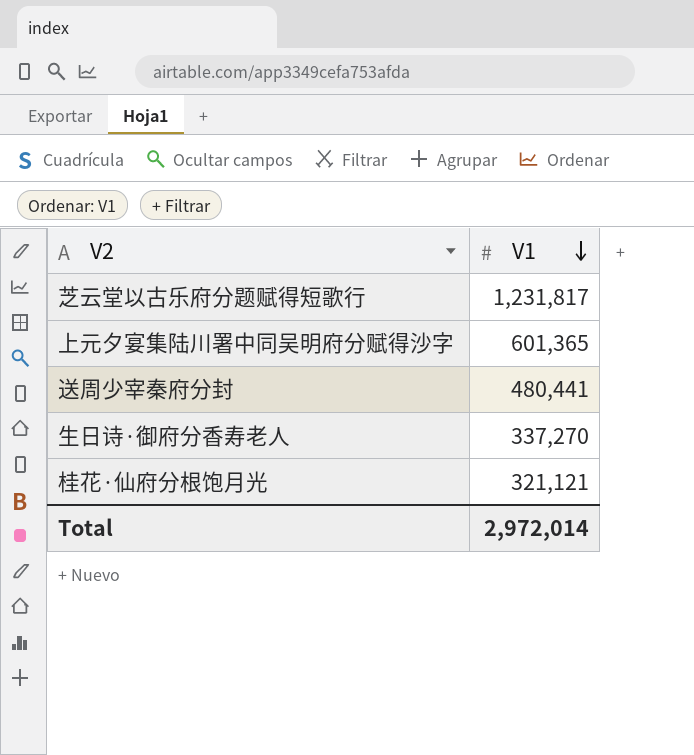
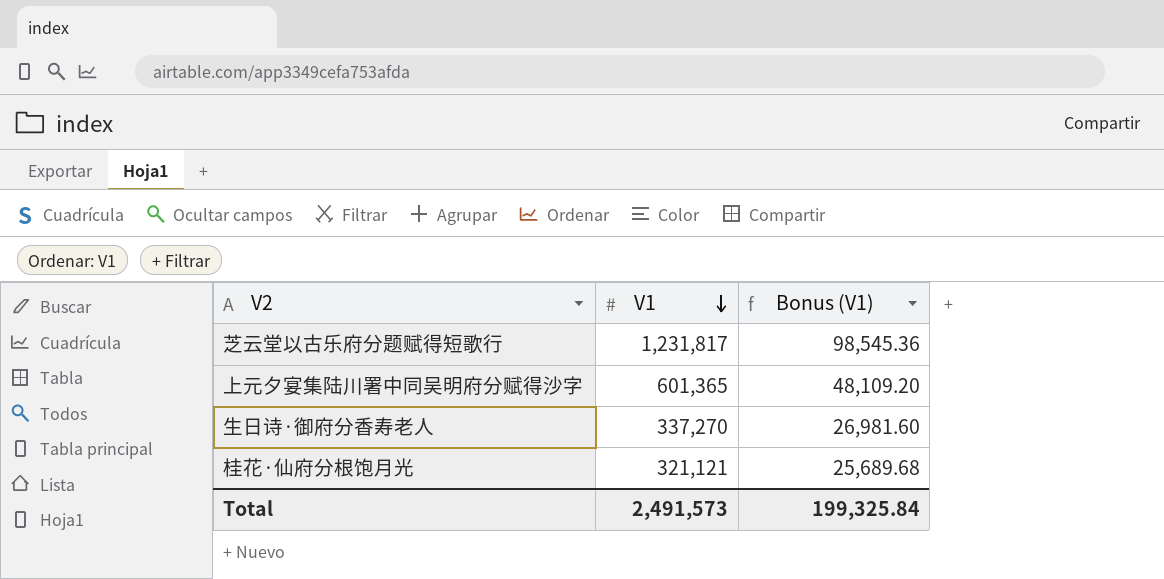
column Bonus (V1) | formula: none -> [V1] * 0.08
row 送周少宰秦府分封: 480,441 -> none
Total | V1: 2,972,014 -> 2,491,573

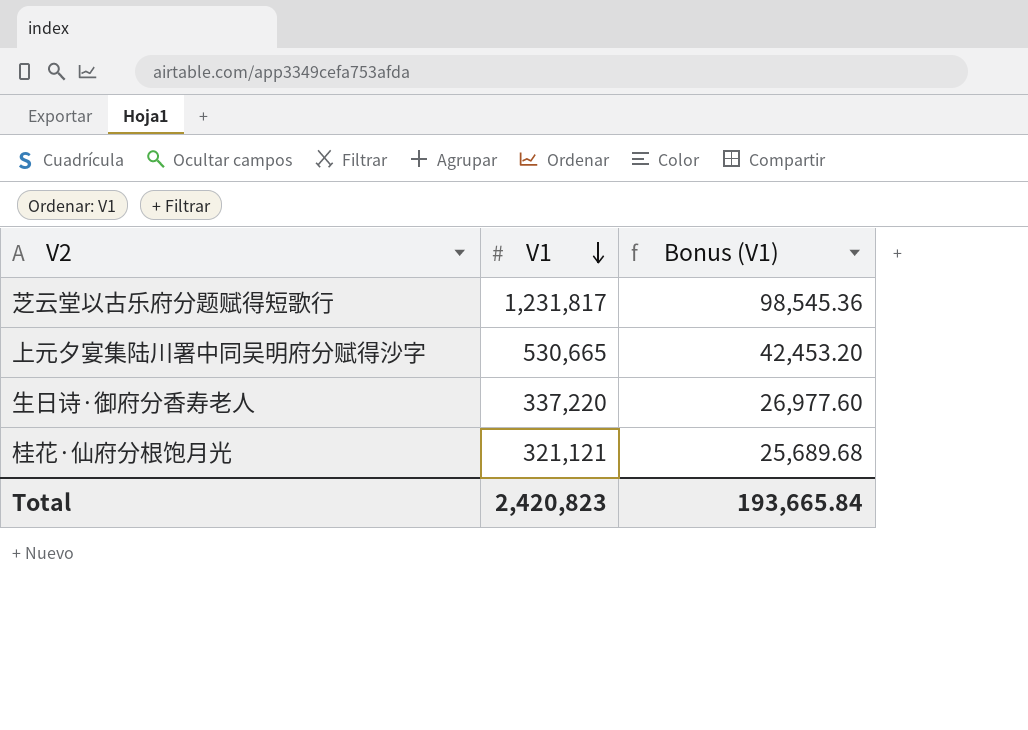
上元夕宴集陆川署中同吴明府分赋得沙字 | V1: 601,365 -> 530,665
上元夕宴集陆川署中同吴明府分赋得沙字 | Bonus (V1): 48,109.20 -> 42,453.20
生日诗·御府分香寿老人 | V1: 337,270 -> 337,220
生日诗·御府分香寿老人 | Bonus (V1): 26,981.60 -> 26,977.60
Total | V1: 2,491,573 -> 2,420,823
Total | Bonus (V1): 199,325.84 -> 193,665.84

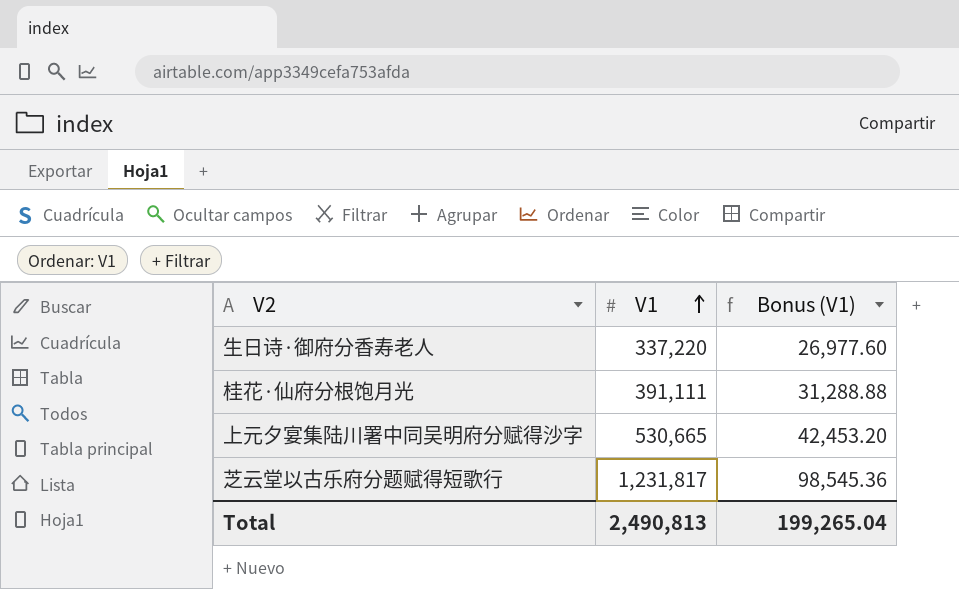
row order: V1 descending -> V1 ascending
桂花·仙府分根饱月光 | V1: 321,121 -> 391,111
桂花·仙府分根饱月光 | Bonus (V1): 25,689.68 -> 31,288.88
Total | V1: 2,420,823 -> 2,490,813
Total | Bonus (V1): 193,665.84 -> 199,265.04

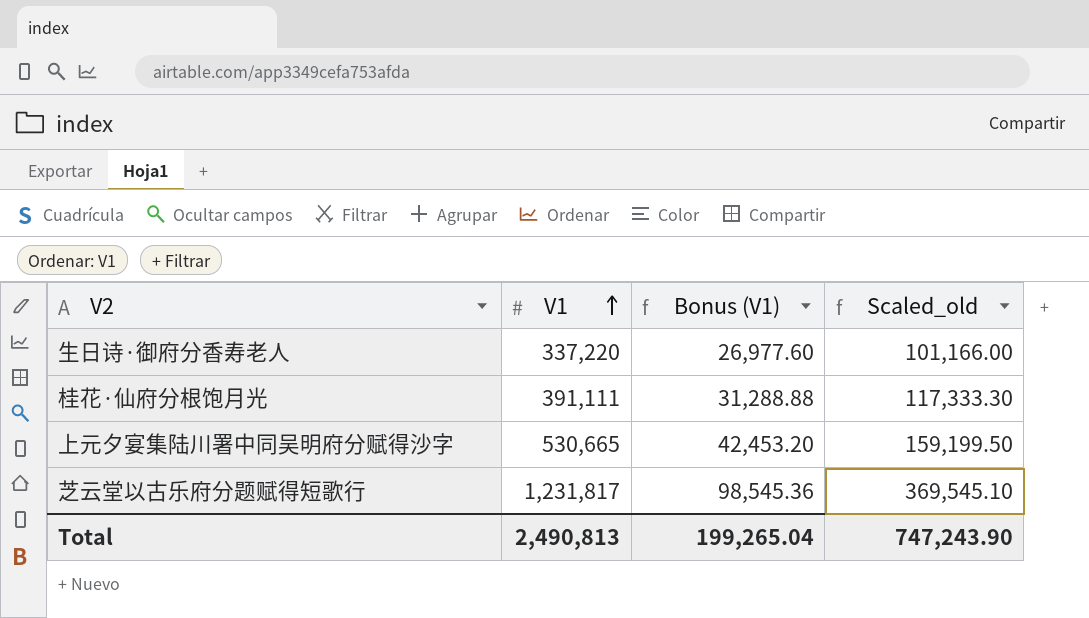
column Scaled_old | formula: none -> [V1] * 0.3

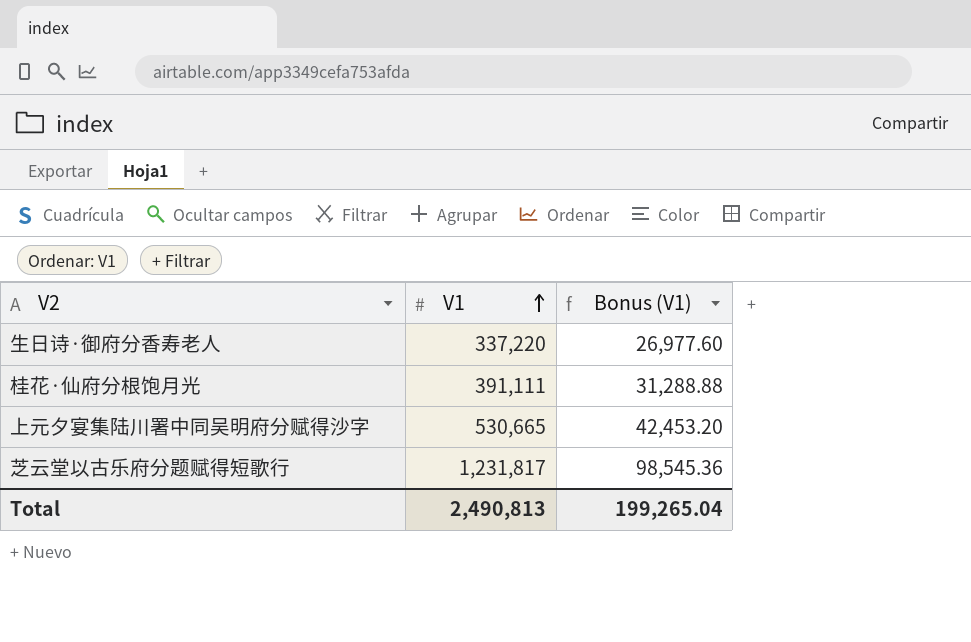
column Scaled_old | formula: [V1] * 0.3 -> none

